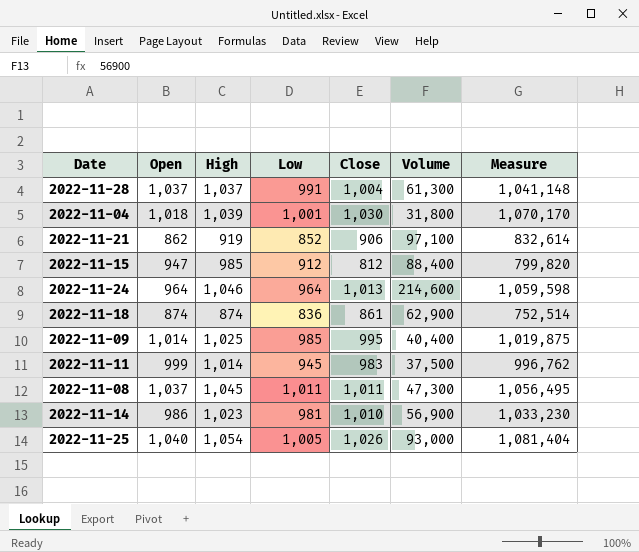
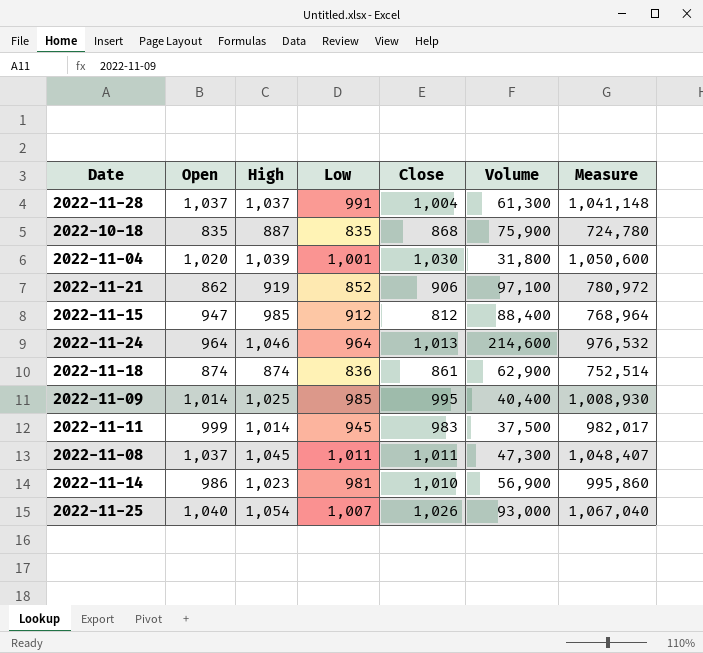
column Measure | formula: [High] * [Close] -> [Open] * [Close]
row 2022-10-18: none -> 835 | 887 | 835 | 868 | 75,900 | 724,780
2022-11-04 | Open: 1,018 -> 1,020
2022-11-25 | Low: 1,005 -> 1,007

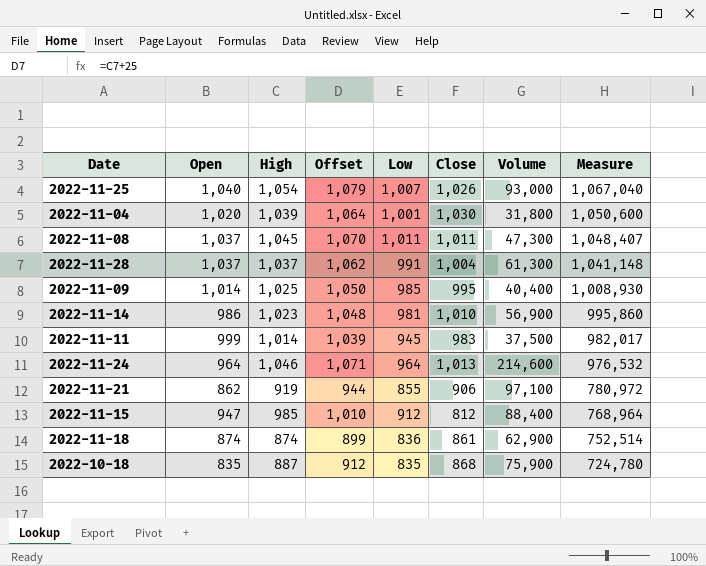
row order: none -> Measure descending
column Offset | formula: none -> [High] + 25
2022-11-21 | Low: 852 -> 855

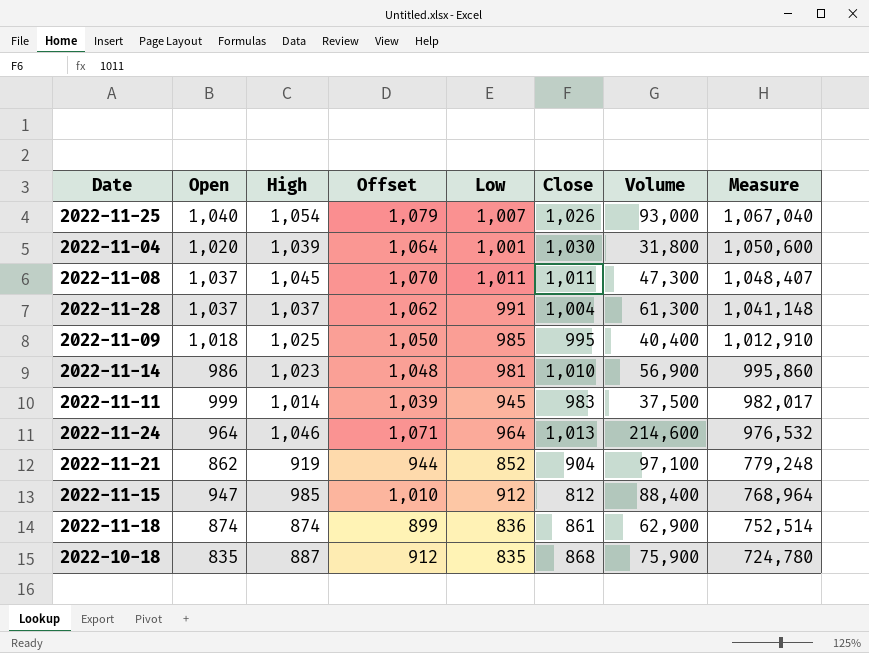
2022-11-09 | Open: 1,014 -> 1,018
2022-11-09 | Measure: 1,008,930 -> 1,012,910
2022-11-21 | Low: 855 -> 852
2022-11-21 | Close: 906 -> 904
2022-11-21 | Measure: 780,972 -> 779,248

